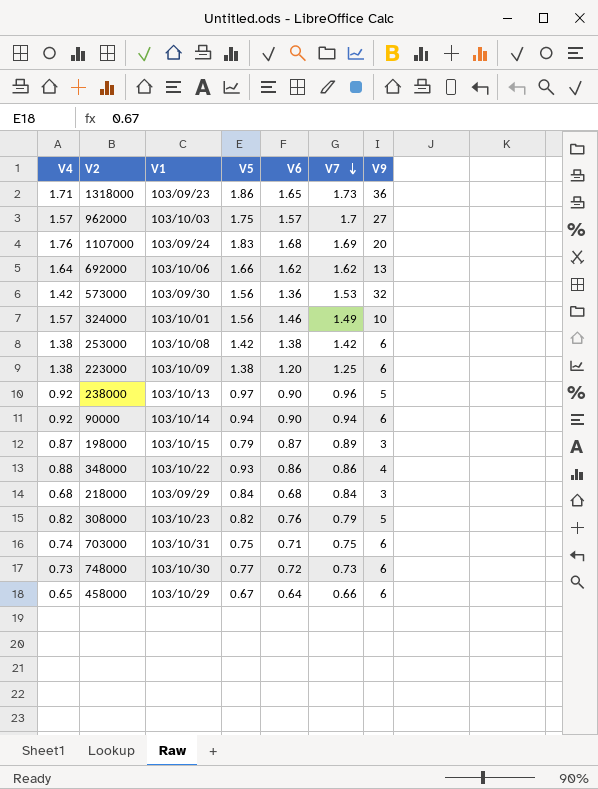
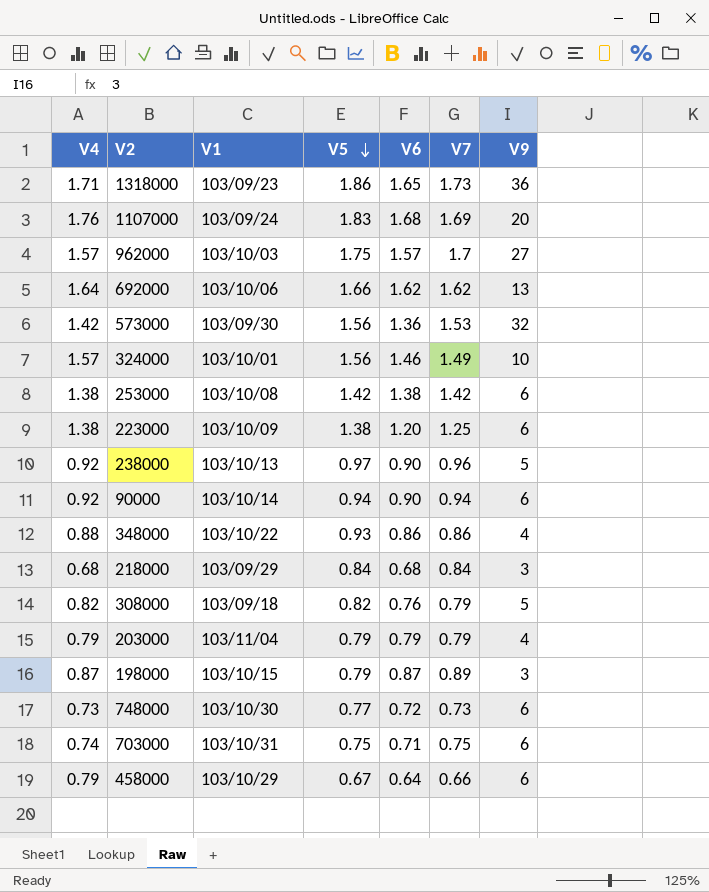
row order: V7 descending -> V5 descending
308000 | V1: 103/10/23 -> 103/09/18
row 203000: none -> 0.79 | 103/11/04 | 0.79 | 0.79 | 0.79 | 4
458000 | V4: 0.65 -> 0.79

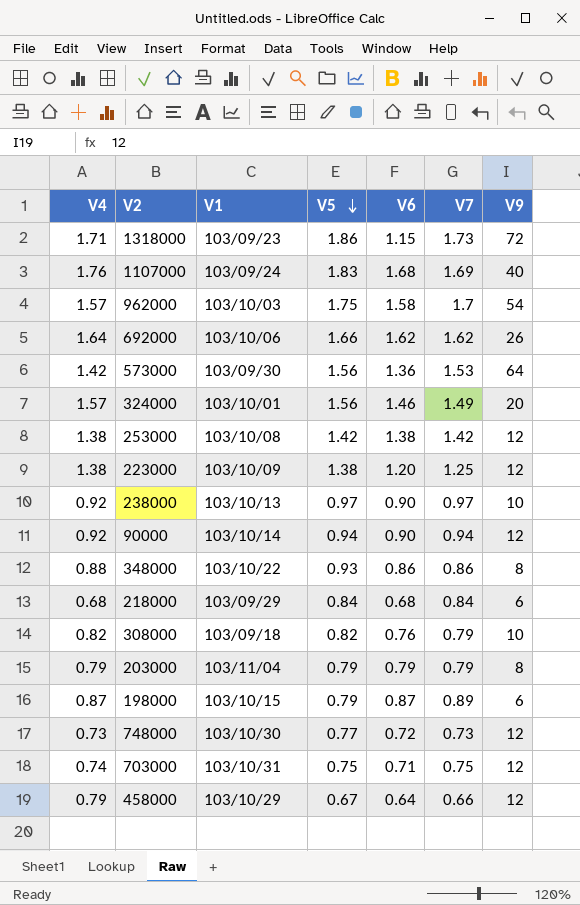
1318000 | V6: 1.65 -> 1.15
1318000 | V9: 36 -> 72
1107000 | V9: 20 -> 40
962000 | V6: 1.57 -> 1.58
962000 | V9: 27 -> 54
692000 | V9: 13 -> 26
573000 | V9: 32 -> 64
324000 | V9: 10 -> 20
253000 | V9: 6 -> 12
223000 | V9: 6 -> 12
238000 | V7: 0.96 -> 0.97
238000 | V9: 5 -> 10
90000 | V9: 6 -> 12
348000 | V9: 4 -> 8
218000 | V9: 3 -> 6
308000 | V9: 5 -> 10
203000 | V9: 4 -> 8
198000 | V9: 3 -> 6
748000 | V9: 6 -> 12
703000 | V9: 6 -> 12
458000 | V9: 6 -> 12

